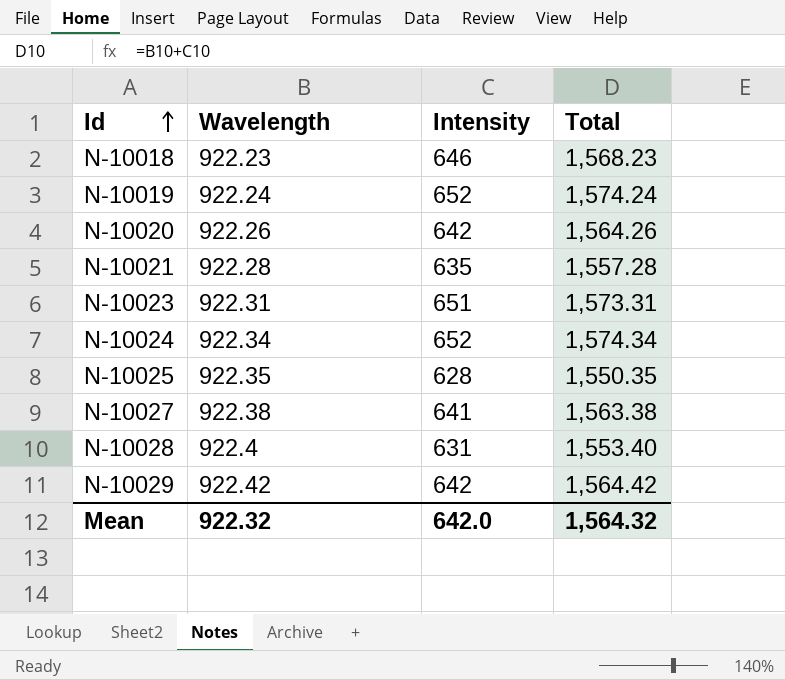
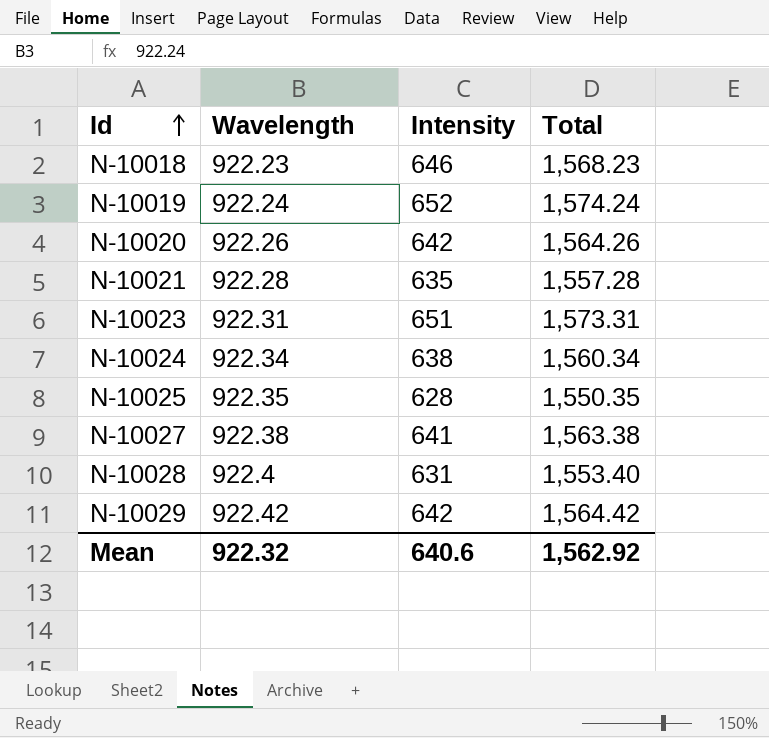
N-10024 | Intensity: 652 -> 638
N-10024 | Total: 1,574.34 -> 1,560.34
Mean | Intensity: 642.0 -> 640.6
Mean | Total: 1,564.32 -> 1,562.92

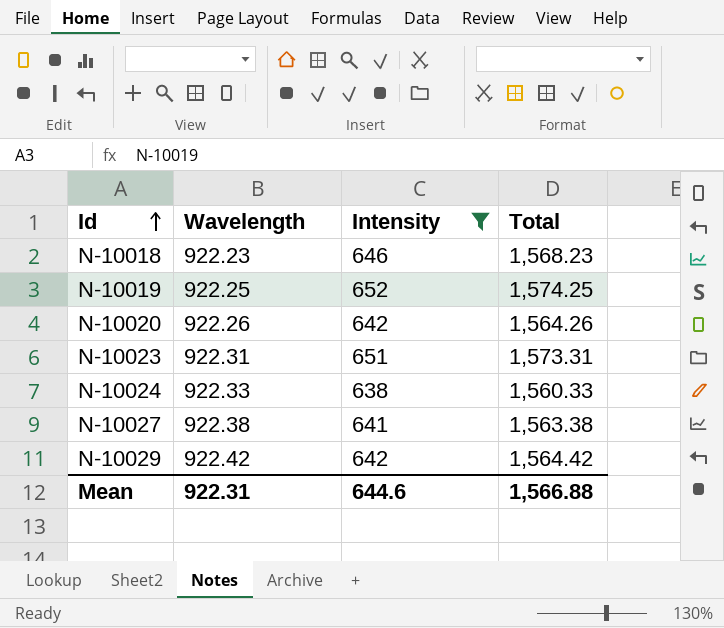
filter: none -> Intensity >= 638
N-10019 | Wavelength: 922.24 -> 922.25
N-10019 | Total: 1,574.24 -> 1,574.25
N-10024 | Wavelength: 922.34 -> 922.33
N-10024 | Total: 1,560.34 -> 1,560.33
Mean | Wavelength: 922.32 -> 922.31
Mean | Intensity: 640.6 -> 644.6
Mean | Total: 1,562.92 -> 1,566.88

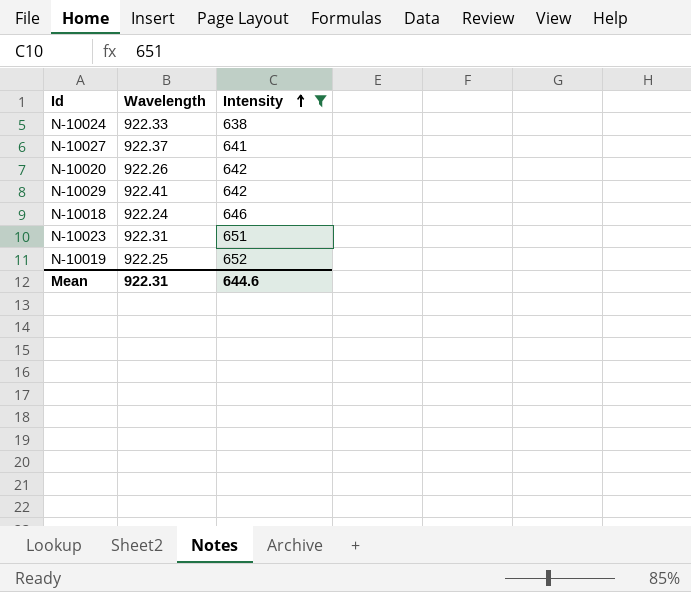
row order: Id ascending -> Intensity ascending
column Total | formula: [Wavelength] + [Intensity] -> none
N-10027 | Wavelength: 922.38 -> 922.37
N-10029 | Wavelength: 922.42 -> 922.41
N-10018 | Wavelength: 922.23 -> 922.24

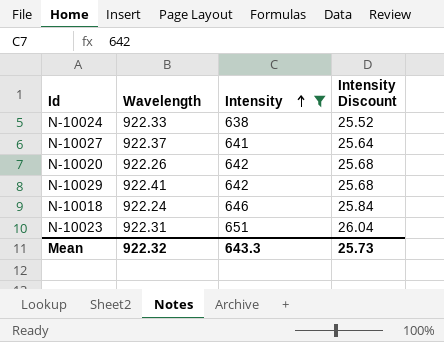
column Intensity Discount | formula: none -> [Intensity] * 0.04
row N-10019: 922.25 | 652 -> none
Mean | Wavelength: 922.31 -> 922.32
Mean | Intensity: 644.6 -> 643.3

